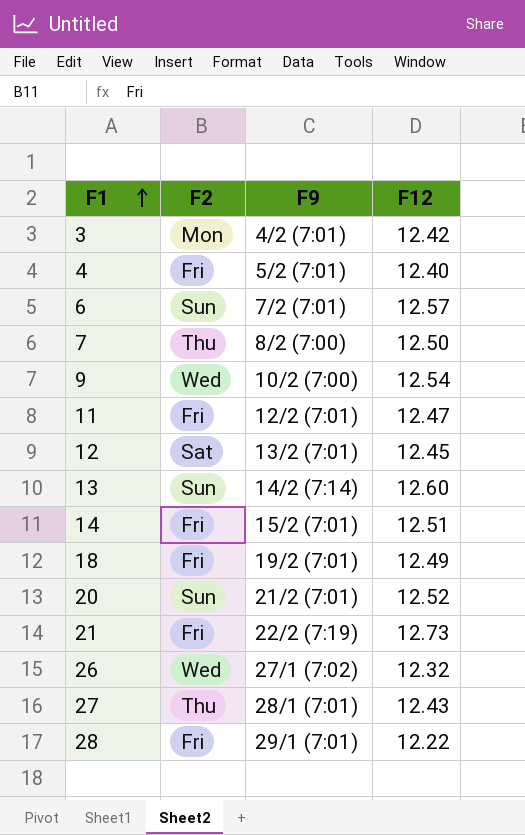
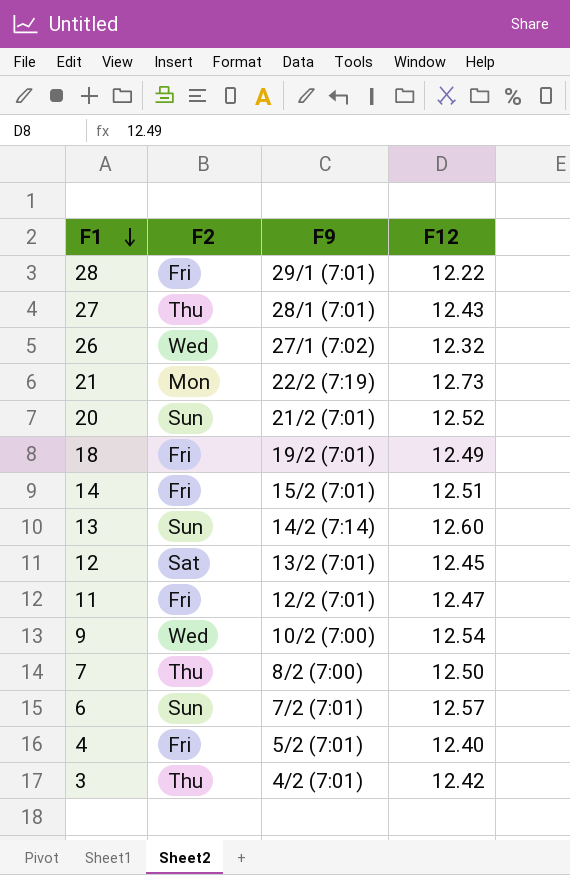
row order: F1 ascending -> F1 descending
21 | F2: Fri -> Mon
3 | F2: Mon -> Thu

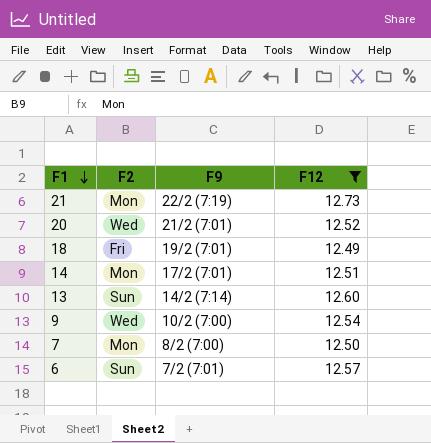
filter: none -> F12 >= 12.49
20 | F2: Sun -> Wed
14 | F2: Fri -> Mon
14 | F9: 15/2 (7:01) -> 17/2 (7:01)
7 | F2: Thu -> Mon

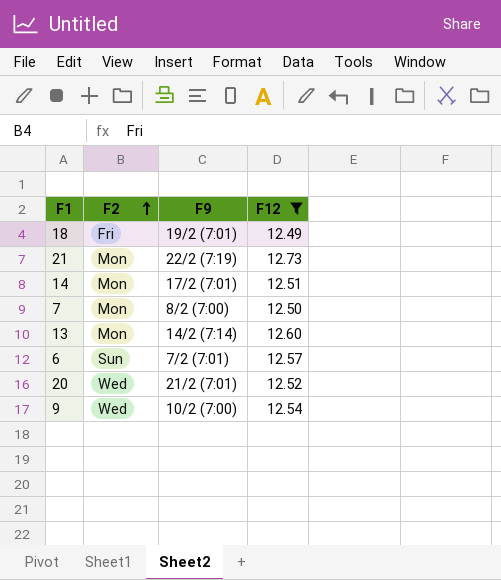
row order: F1 descending -> F2 ascending
13 | F2: Sun -> Mon

